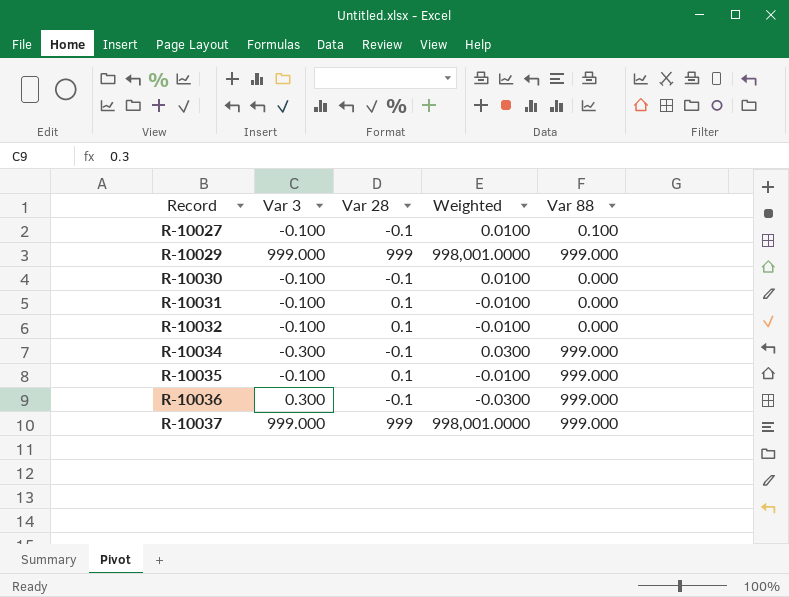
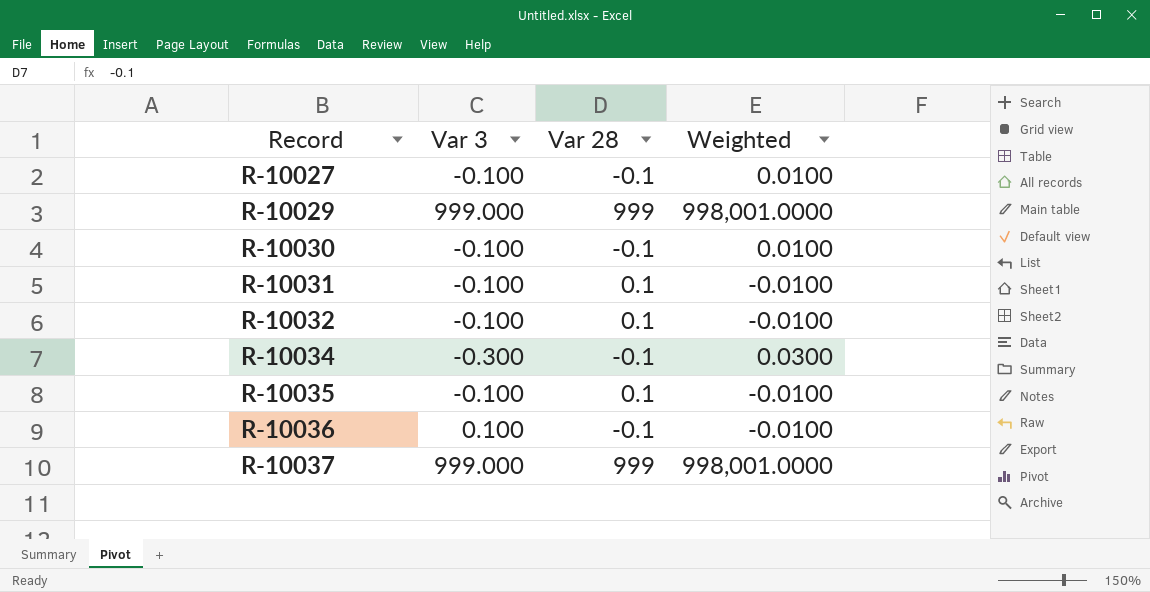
column Var 88 | position: 5 -> none
R-10036 | Var 3: 0.300 -> 0.100
R-10036 | Weighted: -0.0300 -> -0.0100

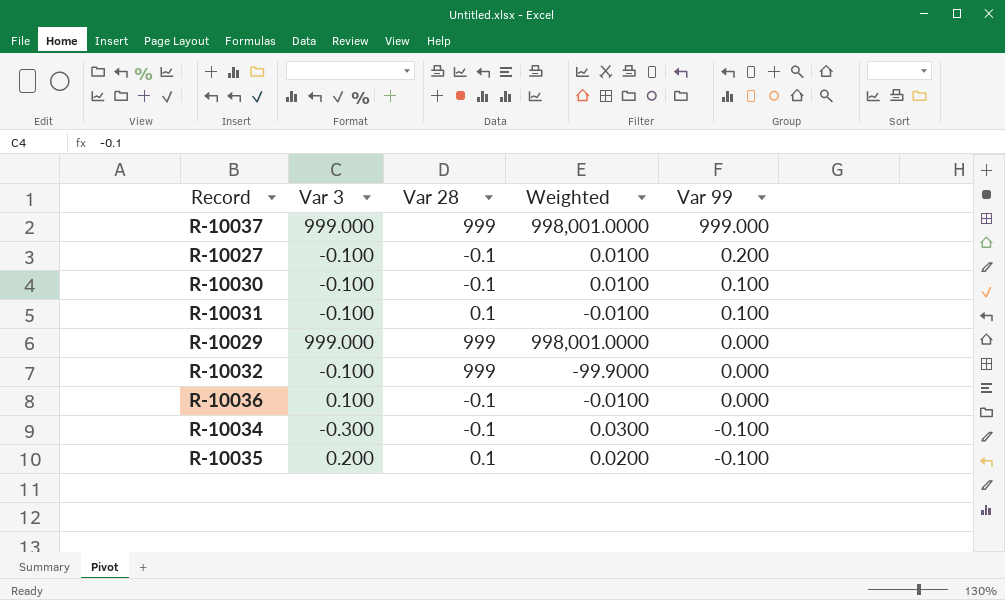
row order: Record ascending -> Var 99 descending
column Var 99 | position: none -> 5
R-10032 | Var 28: 0.1 -> 999
R-10032 | Weighted: -0.0100 -> -99.9000
R-10035 | Var 3: -0.100 -> 0.200
R-10035 | Weighted: -0.0100 -> 0.0200

